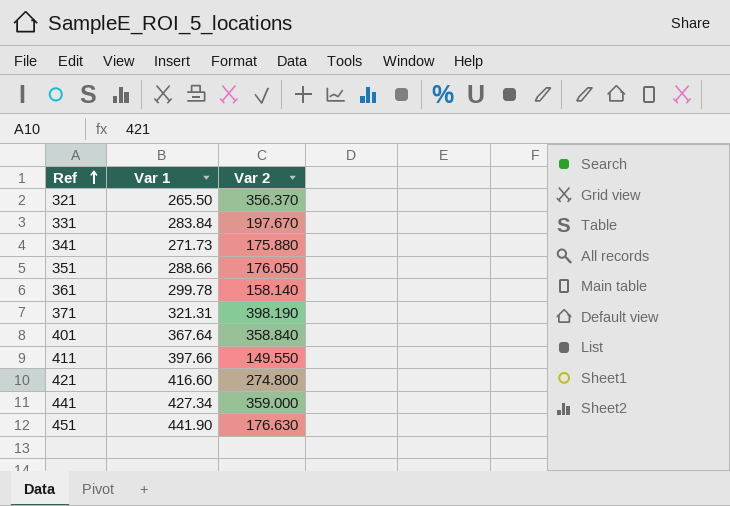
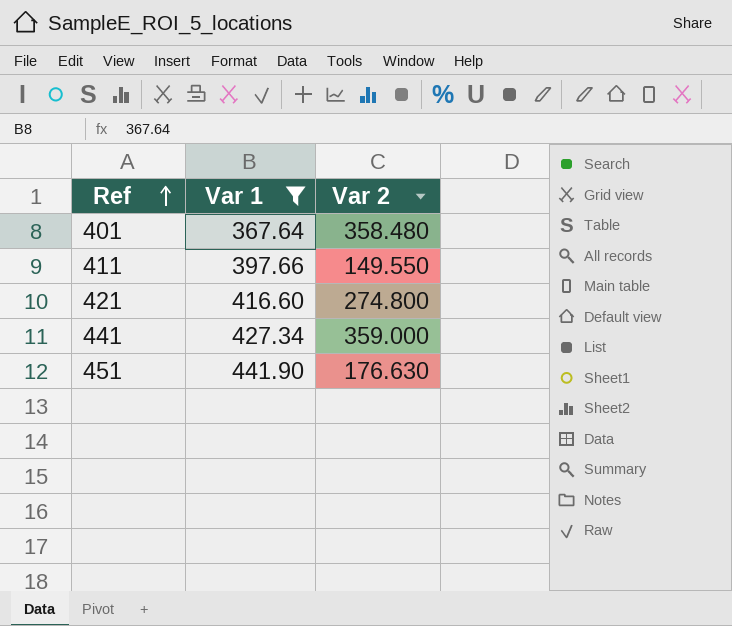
filter: none -> Var 1 >= 367.64
401 | Var 2: 358.840 -> 358.480

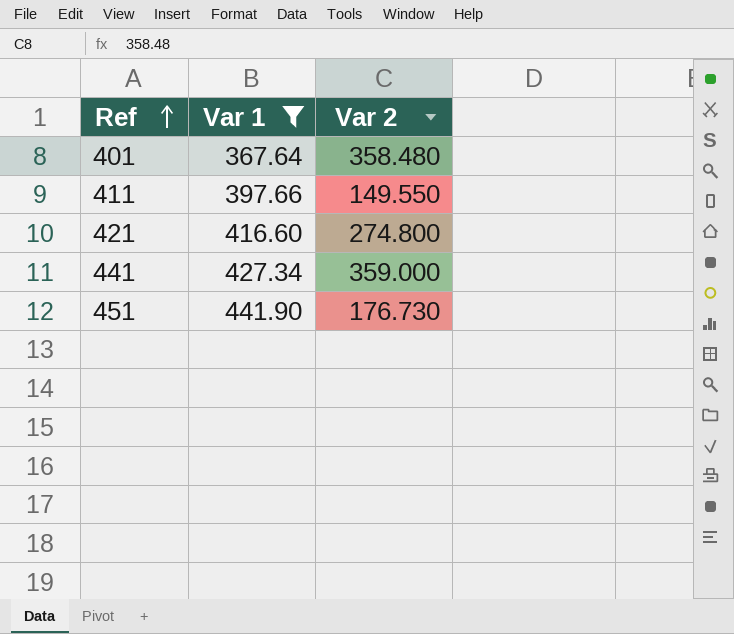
451 | Var 2: 176.630 -> 176.730

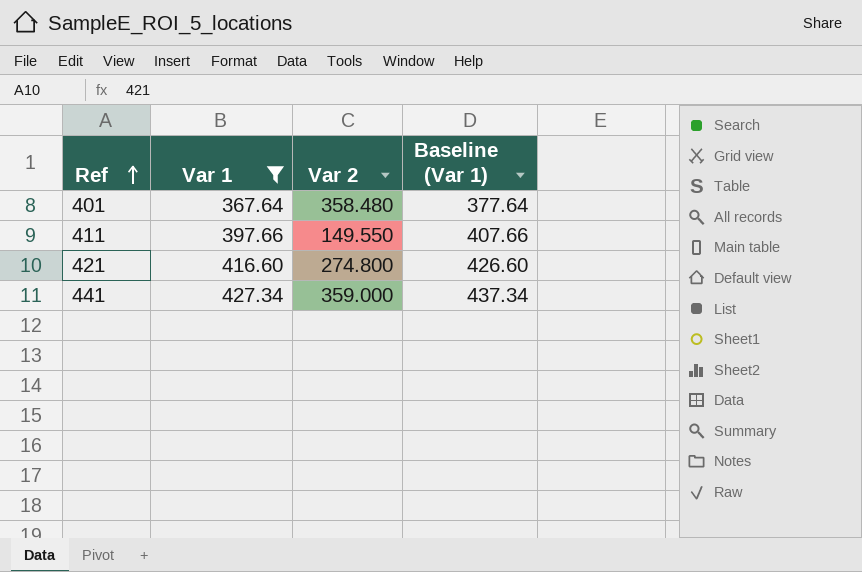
column Baseline (Var 1) | formula: none -> [Var 1] + 10
row 451: 441.90 | 176.730 -> none

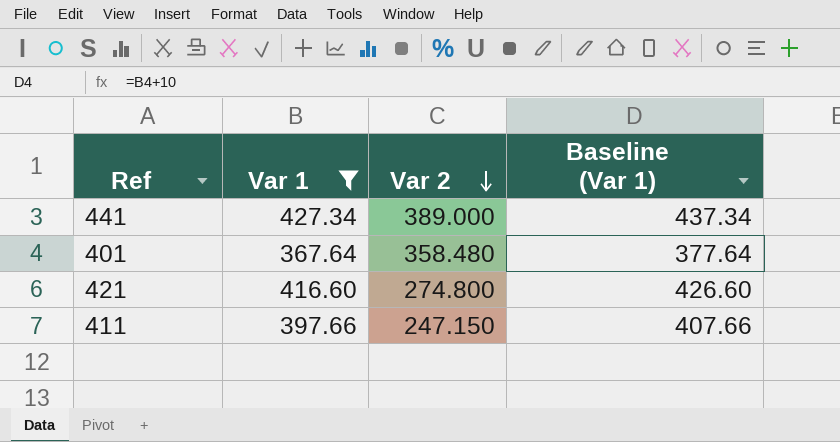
row order: Ref ascending -> Var 2 descending
441 | Var 2: 359.000 -> 389.000
411 | Var 2: 149.550 -> 247.150

